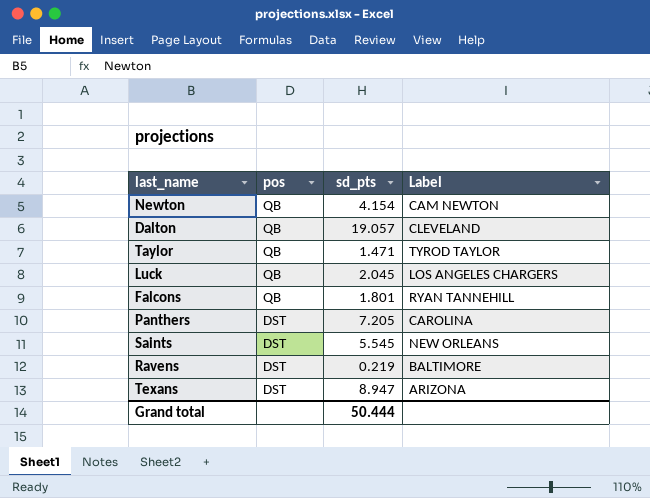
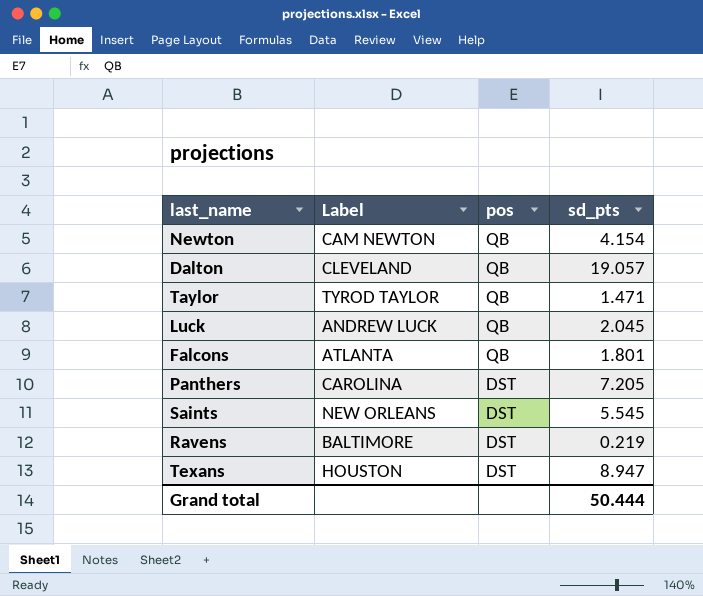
column Label | position: 4 -> 2
Luck | Label: LOS ANGELES CHARGERS -> ANDREW LUCK
Falcons | Label: RYAN TANNEHILL -> ATLANTA
Texans | Label: ARIZONA -> HOUSTON

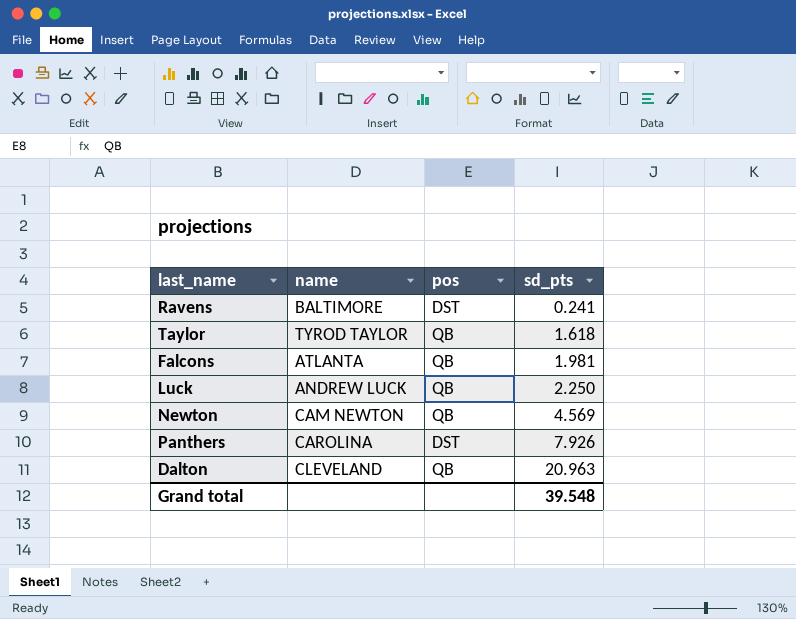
row order: pos descending -> sd_pts ascending
column name: Label -> name
row Saints: NEW ORLEANS | DST | 5.545 -> none
row Texans: HOUSTON | DST | 8.947 -> none
Ravens | sd_pts: 0.219 -> 0.241
Taylor | sd_pts: 1.471 -> 1.618
Falcons | sd_pts: 1.801 -> 1.981
Luck | sd_pts: 2.045 -> 2.250
Newton | sd_pts: 4.154 -> 4.569
Panthers | sd_pts: 7.205 -> 7.926
Dalton | sd_pts: 19.057 -> 20.963
Grand total | sd_pts: 50.444 -> 39.548

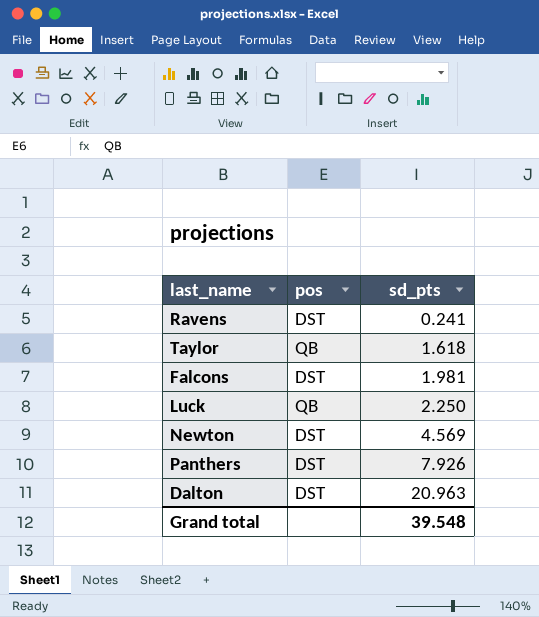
column name | position: 2 -> none
Falcons | pos: QB -> DST
Newton | pos: QB -> DST
Dalton | pos: QB -> DST

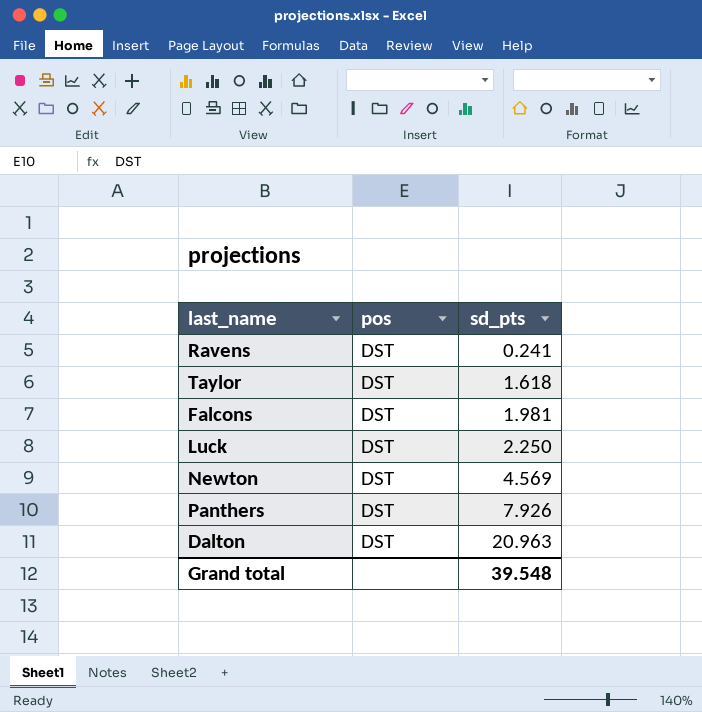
Taylor | pos: QB -> DST
Luck | pos: QB -> DST

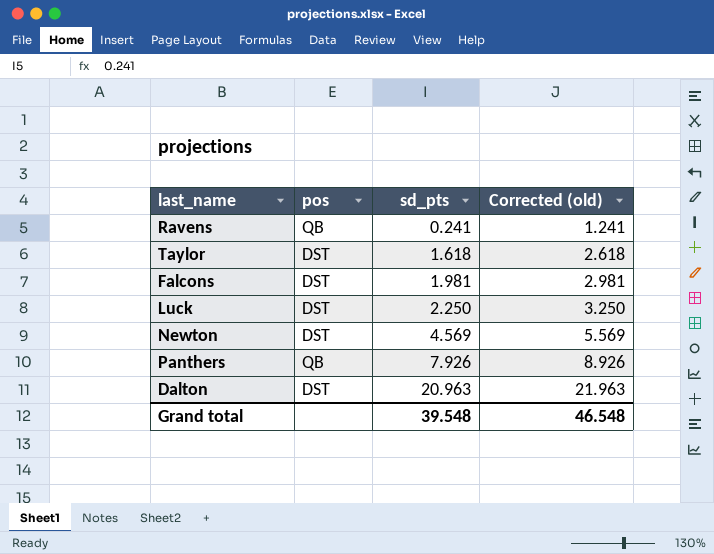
column Corrected (old) | formula: none -> [sd_pts] + 1
Ravens | pos: DST -> QB
Panthers | pos: DST -> QB

